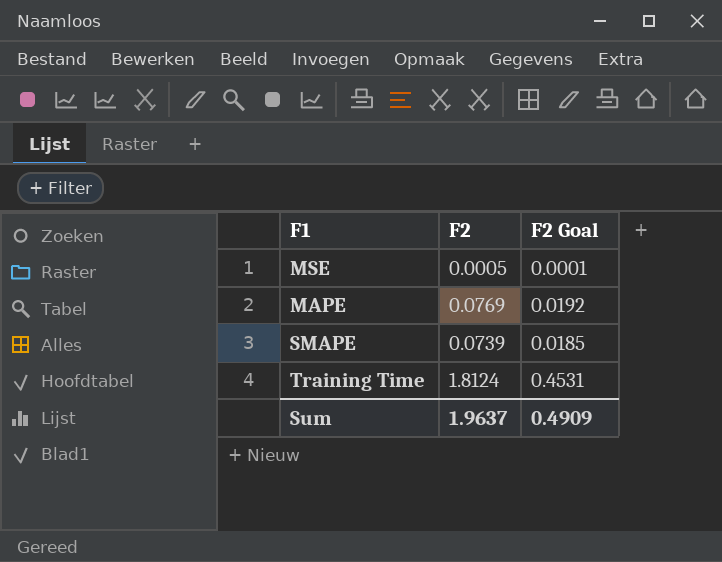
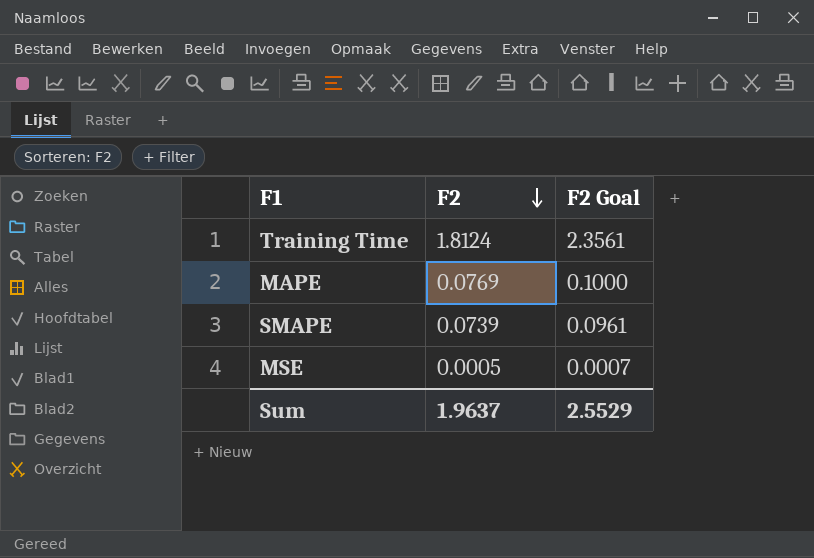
row order: none -> F2 descending
column F2 Goal | formula: [F2] * 0.25 -> [F2] * 1.3
Sum | F2 Goal: 0.4909 -> 2.5529

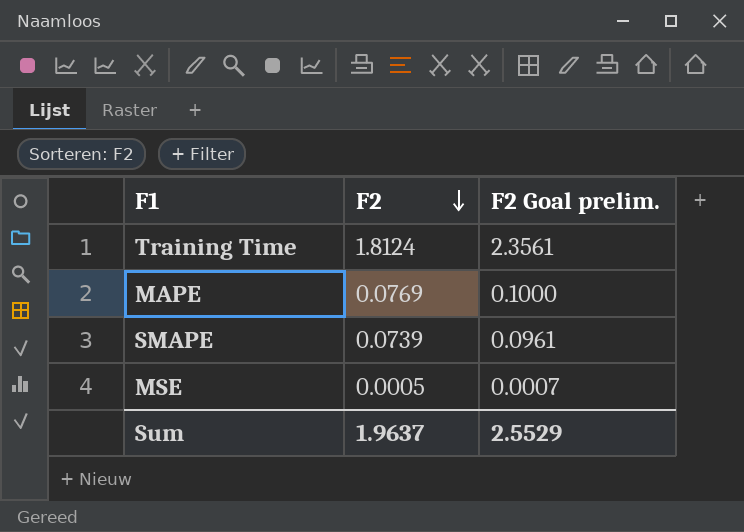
column name: F2 Goal -> F2 Goal prelim.

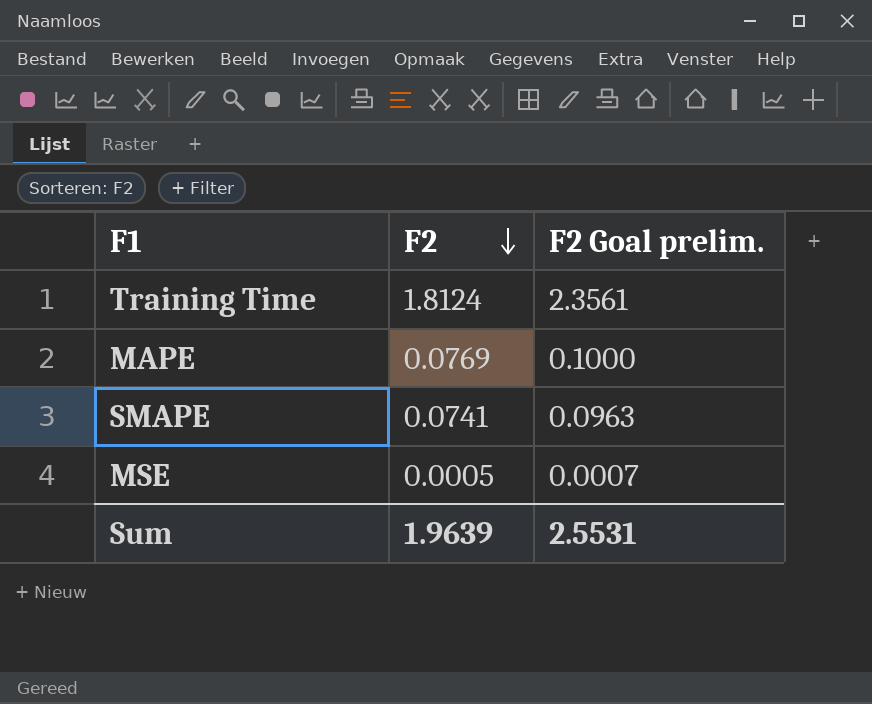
SMAPE | F2: 0.0739 -> 0.0741
SMAPE | F2 Goal prelim.: 0.0961 -> 0.0963
Sum | F2: 1.9637 -> 1.9639
Sum | F2 Goal prelim.: 2.5529 -> 2.5531

